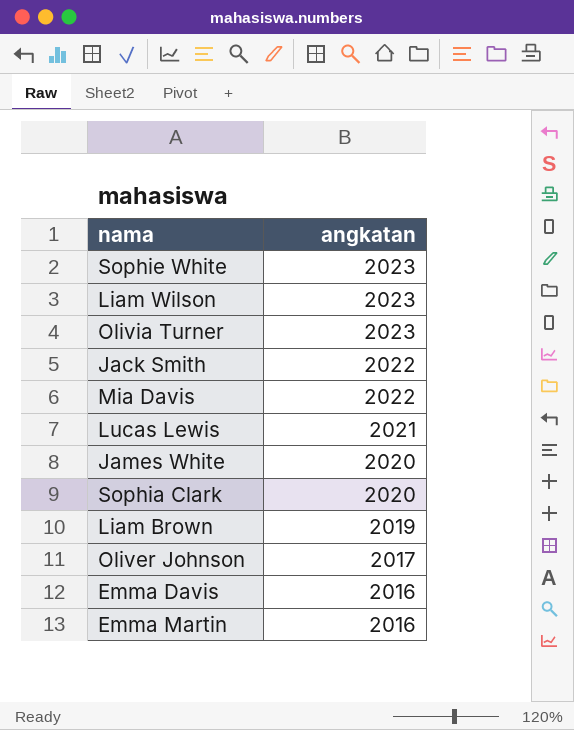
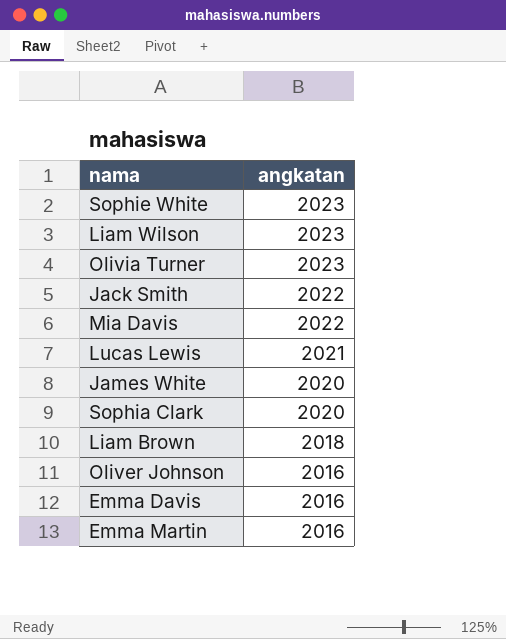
Liam Brown | angkatan: 2019 -> 2018
Oliver Johnson | angkatan: 2017 -> 2016

